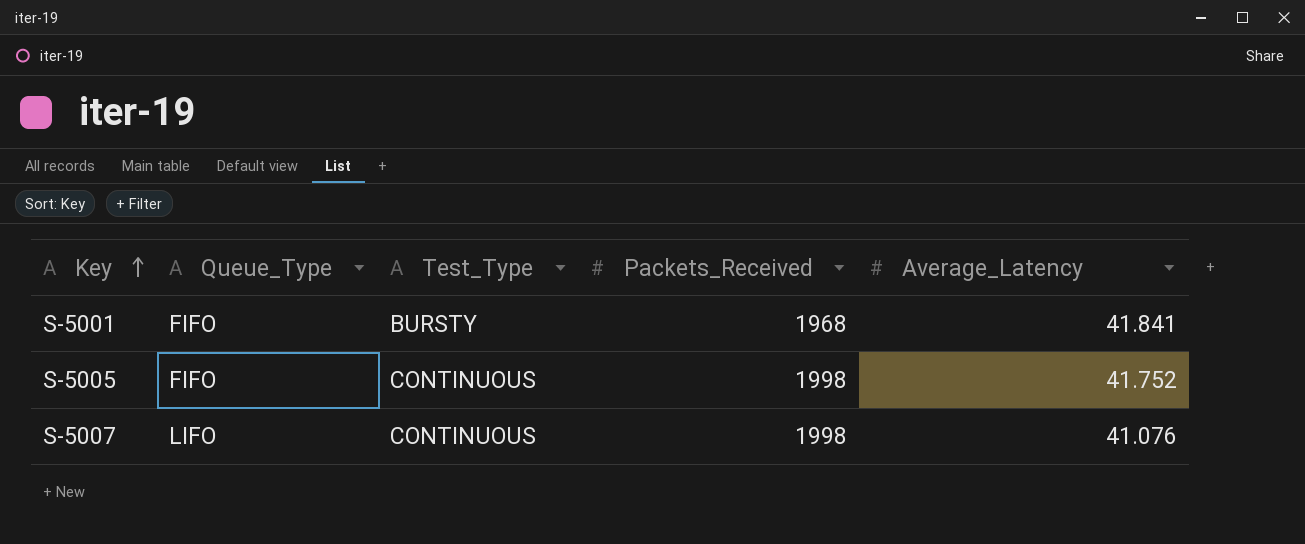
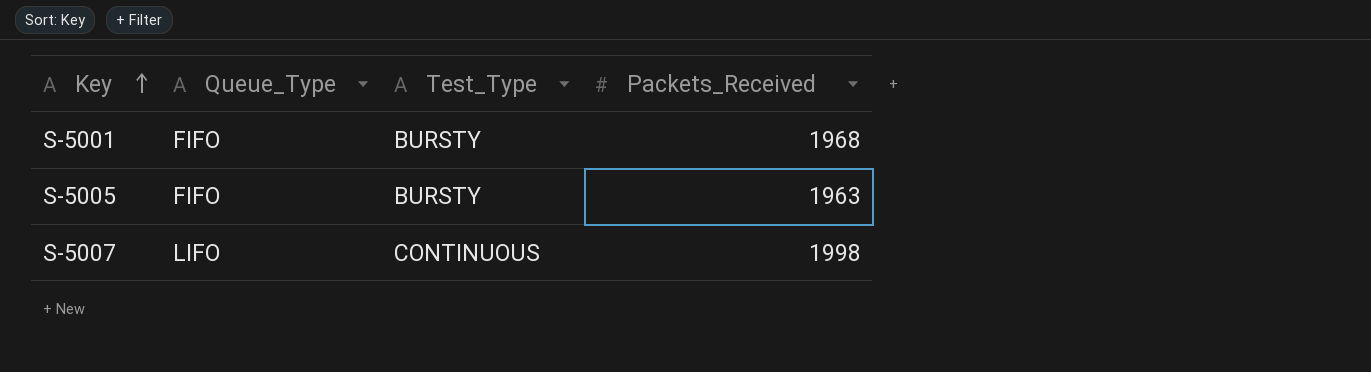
column Average_Latency | position: 5 -> none
S-5005 | Test_Type: CONTINUOUS -> BURSTY
S-5005 | Packets_Received: 1998 -> 1963

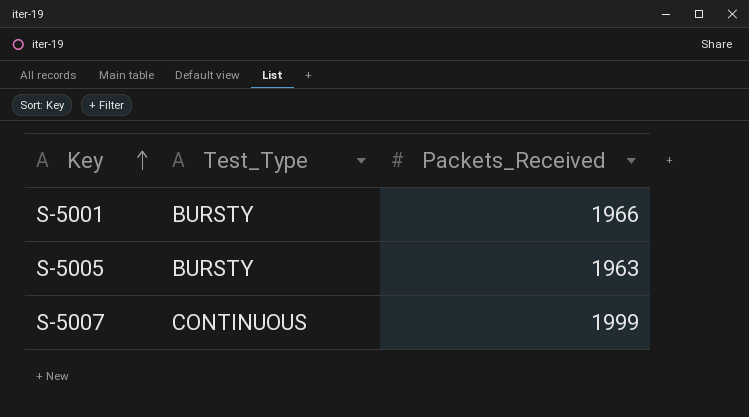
column Queue_Type | position: 2 -> none
S-5001 | Packets_Received: 1968 -> 1966
S-5007 | Packets_Received: 1998 -> 1999

